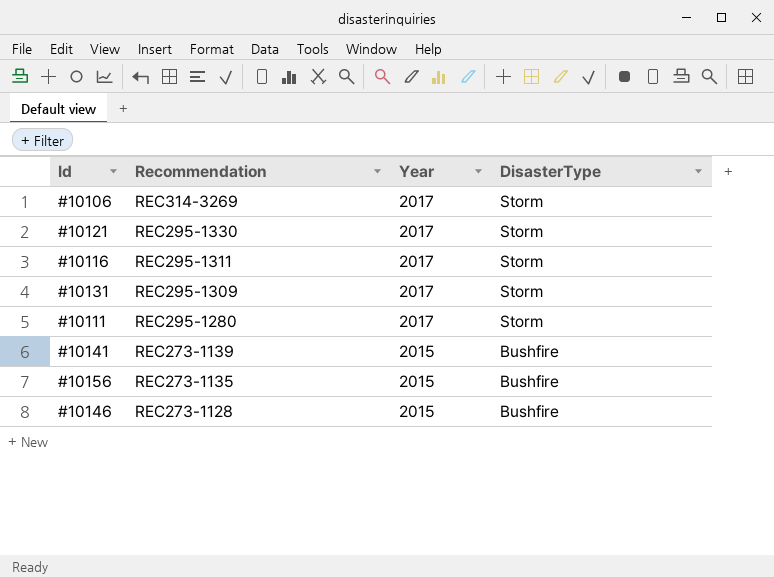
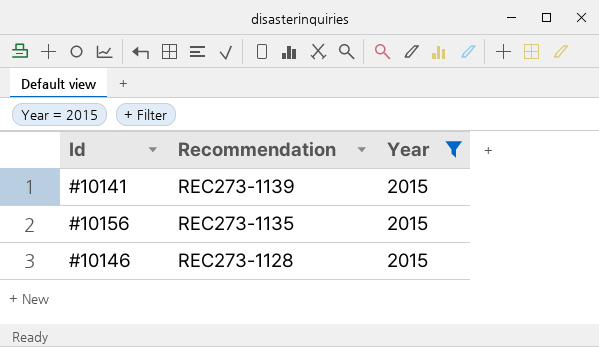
filter: none -> Year = 2015
column DisasterType | position: 4 -> none

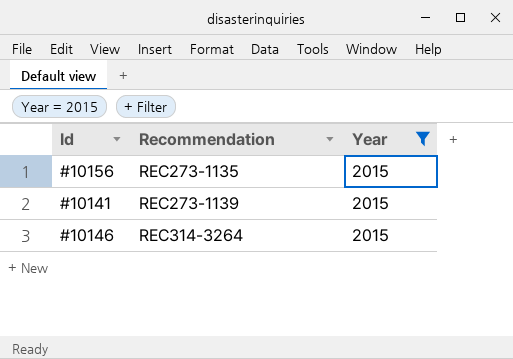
row order: Recommendation descending -> Recommendation ascending
#10146 | Recommendation: REC273-1128 -> REC314-3264

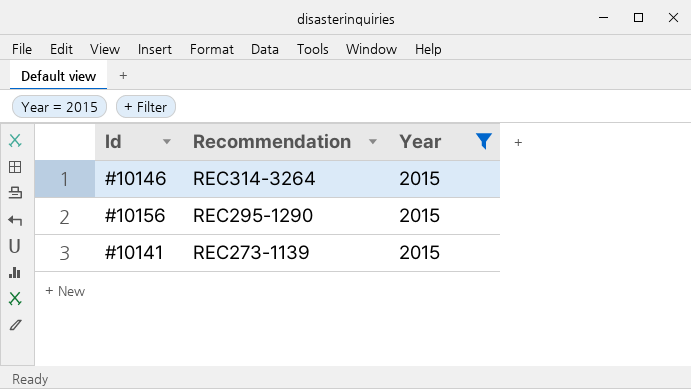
row order: Recommendation ascending -> Recommendation descending
#10156 | Recommendation: REC273-1135 -> REC295-1290

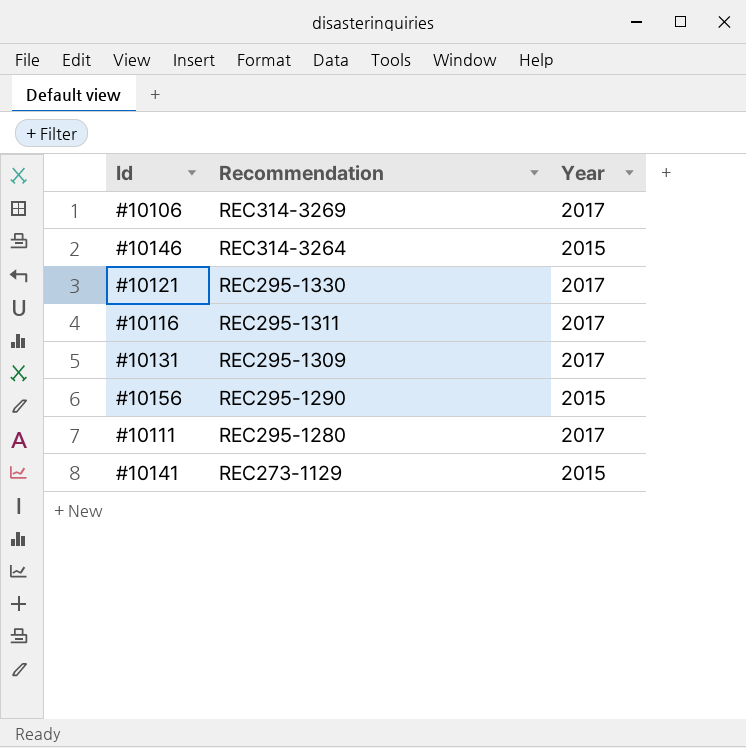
filter: Year = 2015 -> none
#10141 | Recommendation: REC273-1139 -> REC273-1129

